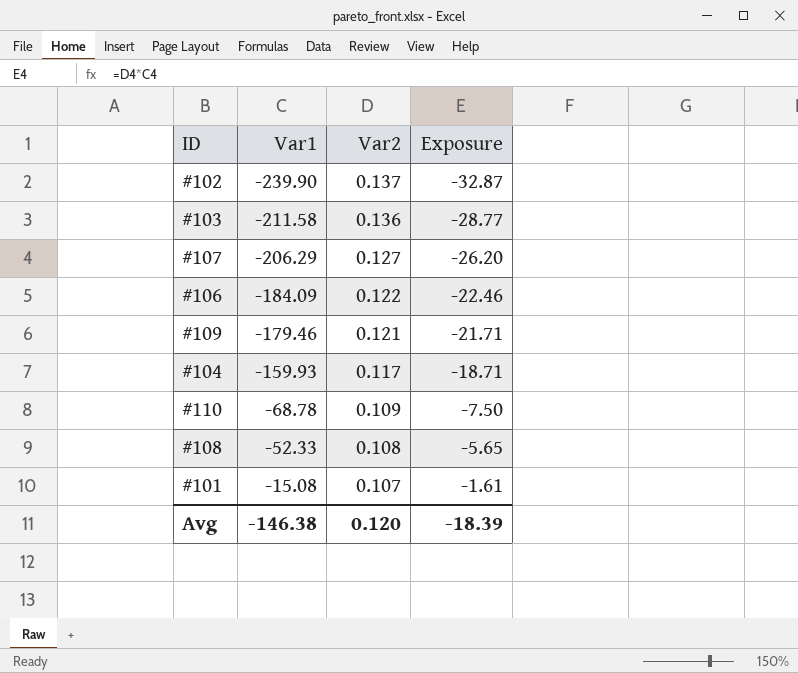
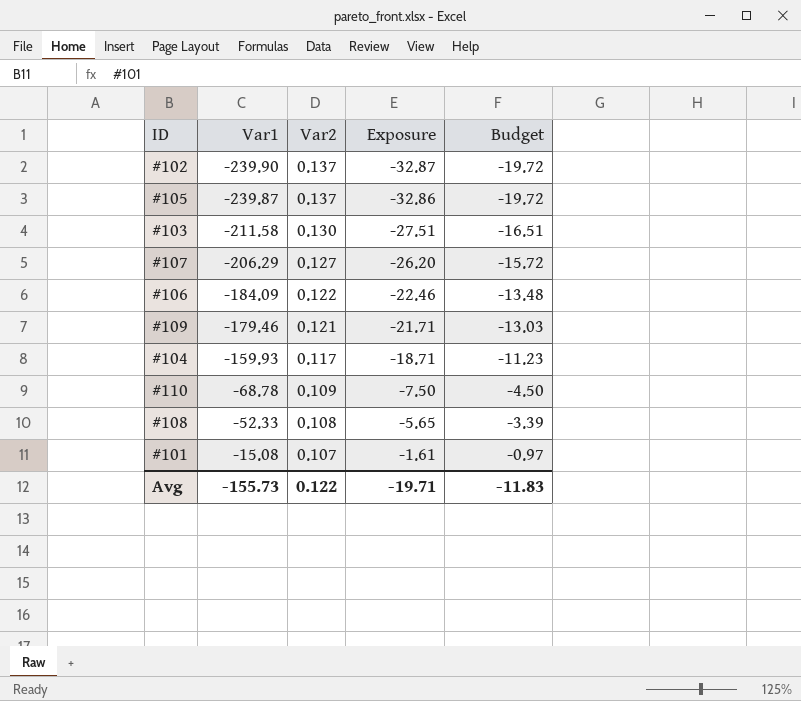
column Budget | formula: none -> [Exposure] * 0.6
row #105: none -> -239.87 | 0.137 | -32.86 | -19.72
#103 | Var2: 0.136 -> 0.130
#103 | Exposure: -28.77 -> -27.51
Avg | Var1: -146.38 -> -155.73
Avg | Var2: 0.120 -> 0.122
Avg | Exposure: -18.39 -> -19.71

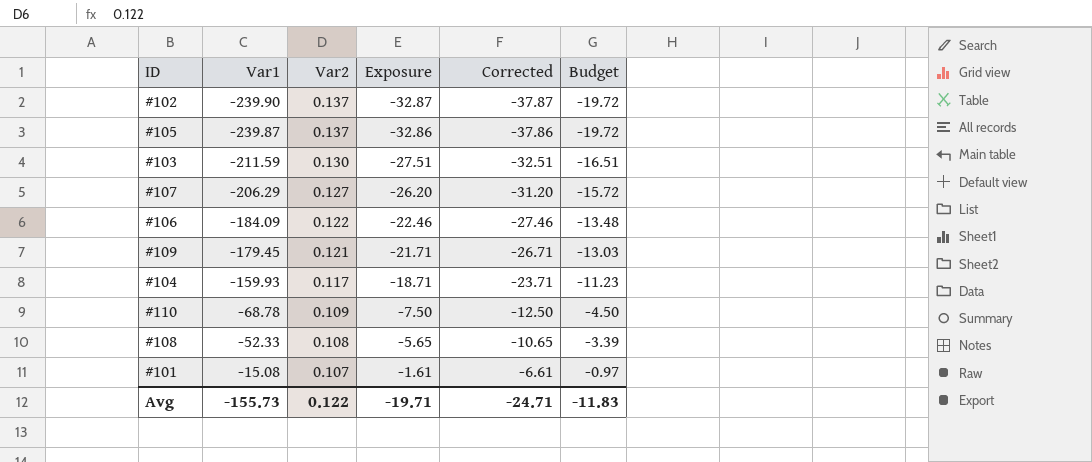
column Corrected | formula: none -> [Exposure] - 5
#103 | Var1: -211.58 -> -211.59
#109 | Var1: -179.46 -> -179.45

